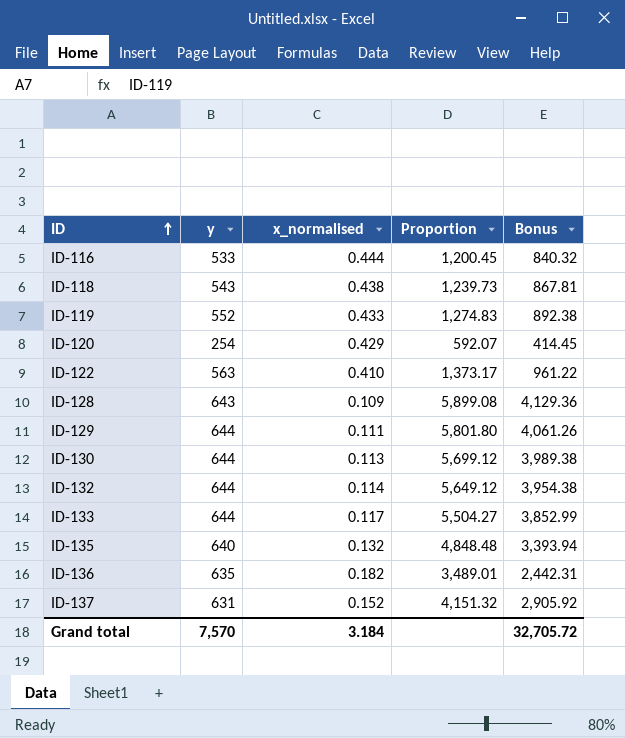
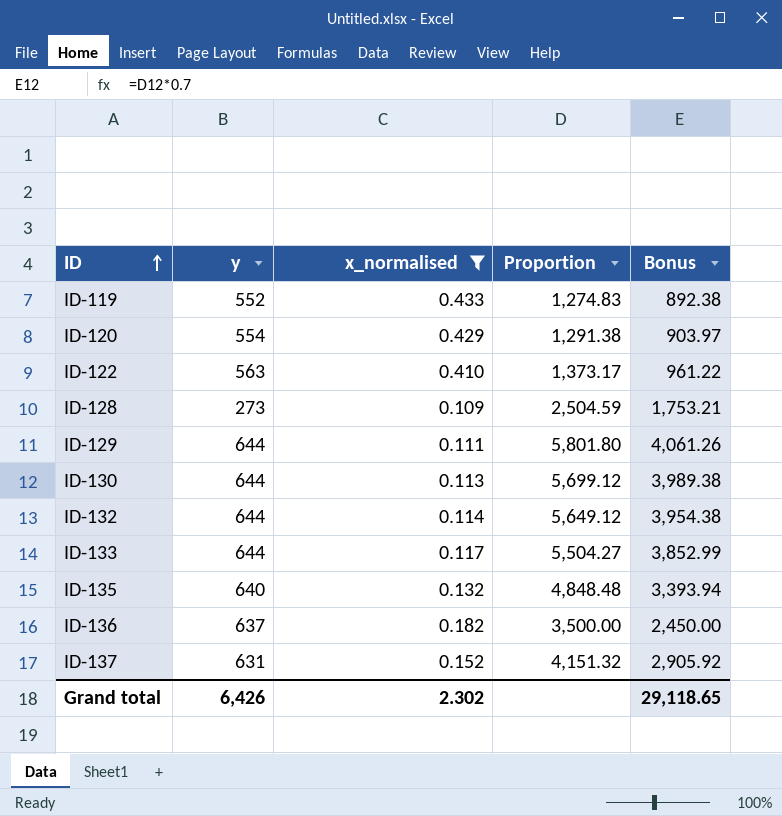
filter: none -> x_normalised <= 0.433
ID-120 | y: 254 -> 554
ID-120 | Proportion: 592.07 -> 1,291.38
ID-120 | Bonus: 414.45 -> 903.97
ID-128 | y: 643 -> 273
ID-128 | Proportion: 5,899.08 -> 2,504.59
ID-128 | Bonus: 4,129.36 -> 1,753.21
ID-136 | y: 635 -> 637
ID-136 | Proportion: 3,489.01 -> 3,500.00
ID-136 | Bonus: 2,442.31 -> 2,450.00
Grand total | y: 7,570 -> 6,426
Grand total | x_normalised: 3.184 -> 2.302
Grand total | Bonus: 32,705.72 -> 29,118.65

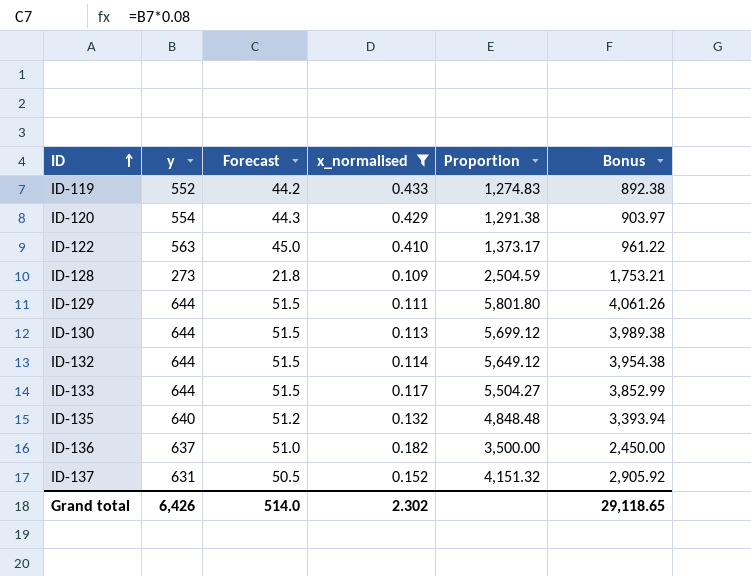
column Forecast | formula: none -> [y] * 0.08

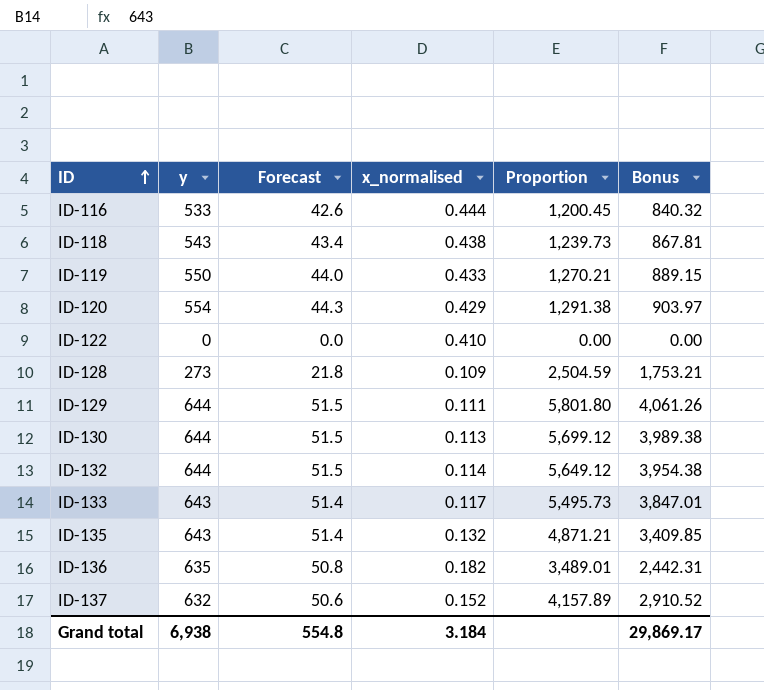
filter: x_normalised <= 0.433 -> none
ID-119 | y: 552 -> 550
ID-119 | Forecast: 44.2 -> 44.0
ID-119 | Proportion: 1,274.83 -> 1,270.21
ID-119 | Bonus: 892.38 -> 889.15
ID-122 | y: 563 -> 0
ID-122 | Forecast: 45.0 -> 0.0
ID-122 | Proportion: 1,373.17 -> 0.00
ID-122 | Bonus: 961.22 -> 0.00
ID-133 | y: 644 -> 643
ID-133 | Forecast: 51.5 -> 51.4
ID-133 | Proportion: 5,504.27 -> 5,495.73
ID-133 | Bonus: 3,852.99 -> 3,847.01
ID-135 | y: 640 -> 643
ID-135 | Forecast: 51.2 -> 51.4
ID-135 | Proportion: 4,848.48 -> 4,871.21
ID-135 | Bonus: 3,393.94 -> 3,409.85
ID-136 | y: 637 -> 635
ID-136 | Forecast: 51.0 -> 50.8
ID-136 | Proportion: 3,500.00 -> 3,489.01
ID-136 | Bonus: 2,450.00 -> 2,442.31
ID-137 | y: 631 -> 632
ID-137 | Forecast: 50.5 -> 50.6
ID-137 | Proportion: 4,151.32 -> 4,157.89
ID-137 | Bonus: 2,905.92 -> 2,910.52
Grand total | y: 6,426 -> 6,938
Grand total | Forecast: 514.0 -> 554.8
Grand total | x_normalised: 2.302 -> 3.184
Grand total | Bonus: 29,118.65 -> 29,869.17

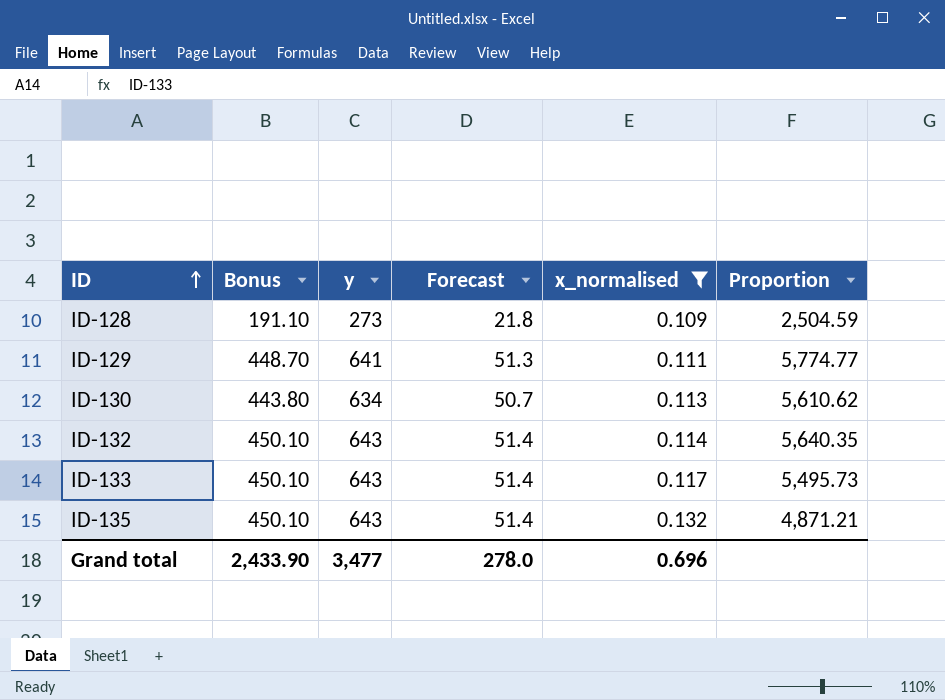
filter: none -> x_normalised <= 0.132
column Bonus | formula: [Proportion] * 0.7 -> [y] * 0.7
column Bonus | position: 6 -> 2
ID-129 | y: 644 -> 641
ID-129 | Forecast: 51.5 -> 51.3
ID-129 | Proportion: 5,801.80 -> 5,774.77
ID-130 | y: 644 -> 634
ID-130 | Forecast: 51.5 -> 50.7
ID-130 | Proportion: 5,699.12 -> 5,610.62
ID-132 | y: 644 -> 643
ID-132 | Forecast: 51.5 -> 51.4
ID-132 | Proportion: 5,649.12 -> 5,640.35
Grand total | Bonus: 29,869.17 -> 2,433.90
Grand total | y: 6,938 -> 3,477
Grand total | Forecast: 554.8 -> 278.0
Grand total | x_normalised: 3.184 -> 0.696

